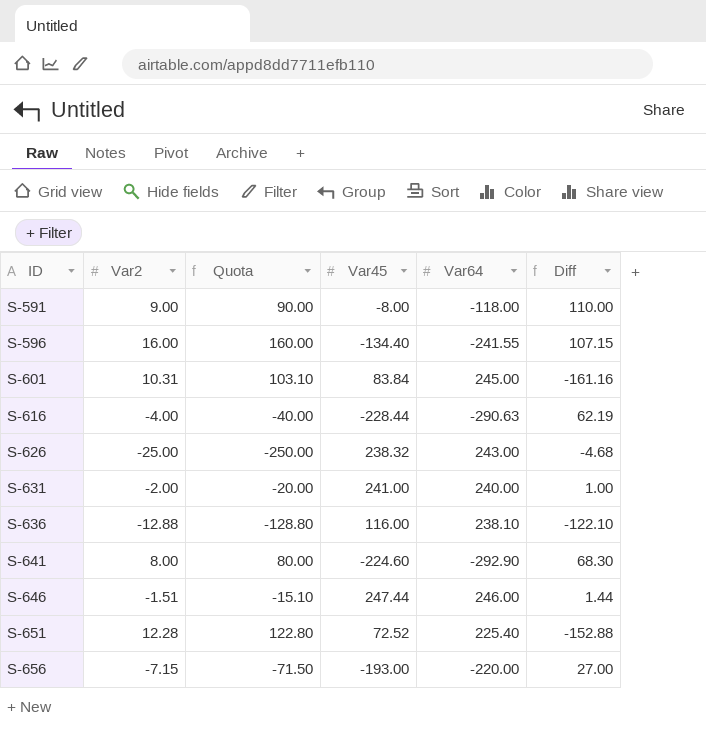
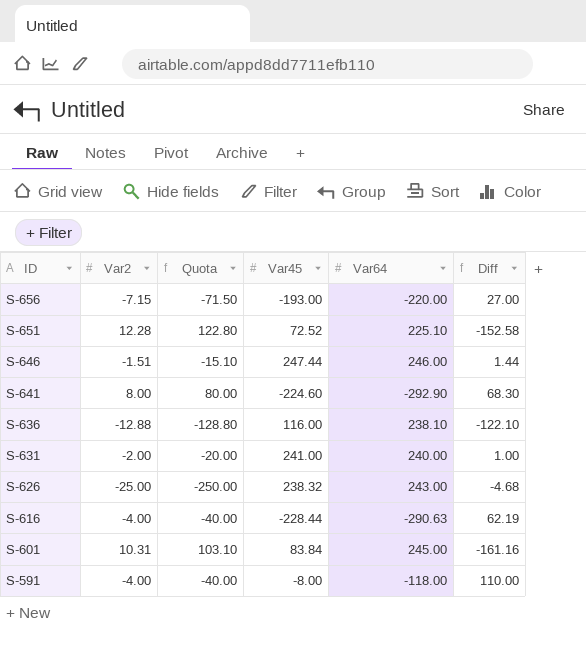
row order: ID ascending -> ID descending
row S-596: 16.00 | 160.00 | -134.40 | -241.55 | 107.15 -> none
S-651 | Var64: 225.40 -> 225.10
S-651 | Diff: -152.88 -> -152.58
S-591 | Var2: 9.00 -> -4.00
S-591 | Quota: 90.00 -> -40.00

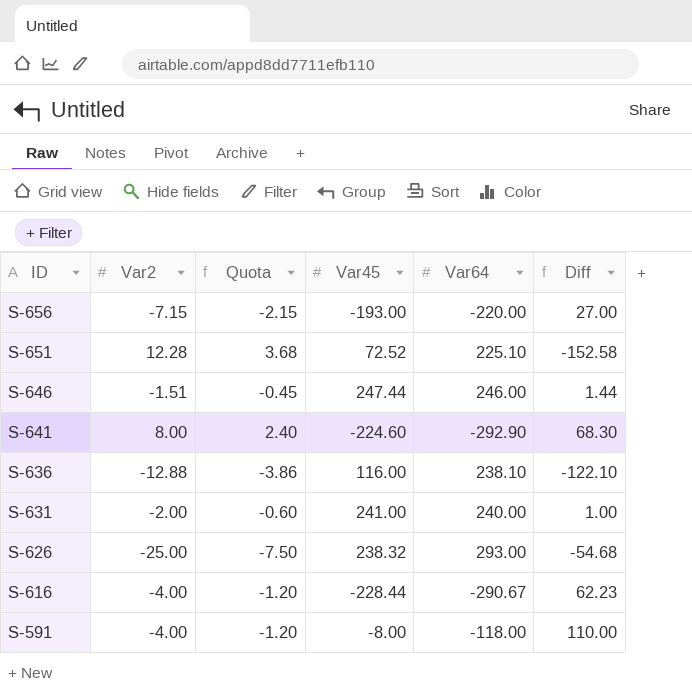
column Quota | formula: [Var2] * 10 -> [Var2] * 0.3
row S-601: 10.31 | 103.10 | 83.84 | 245.00 | -161.16 -> none
S-626 | Var64: 243.00 -> 293.00
S-626 | Diff: -4.68 -> -54.68
S-616 | Var64: -290.63 -> -290.67
S-616 | Diff: 62.19 -> 62.23

